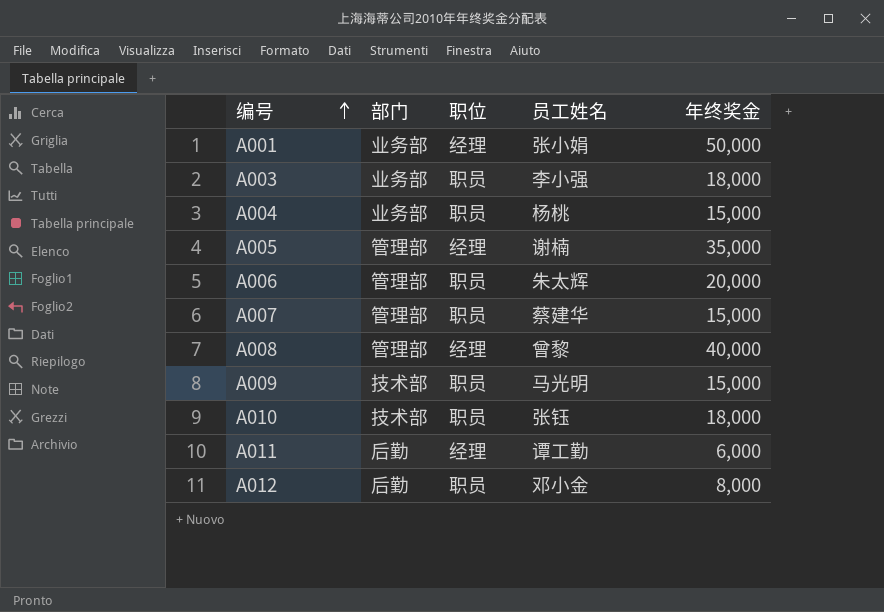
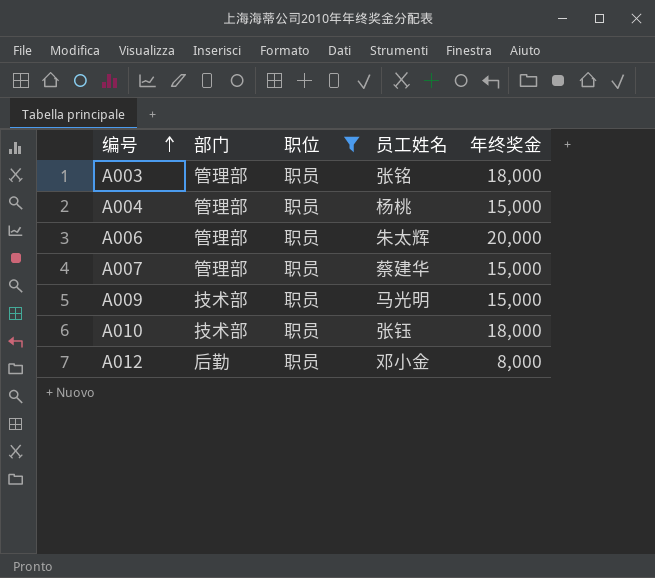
filter: none -> 职位 = 职员
A003 | 部门: 业务部 -> 管理部
A003 | 员工姓名: 李小强 -> 张铭
A004 | 部门: 业务部 -> 管理部

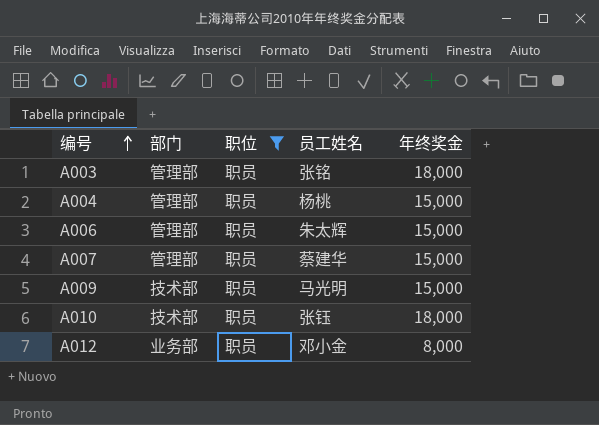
A006 | 年终奖金: 20,000 -> 15,000
A012 | 部门: 后勤 -> 业务部

